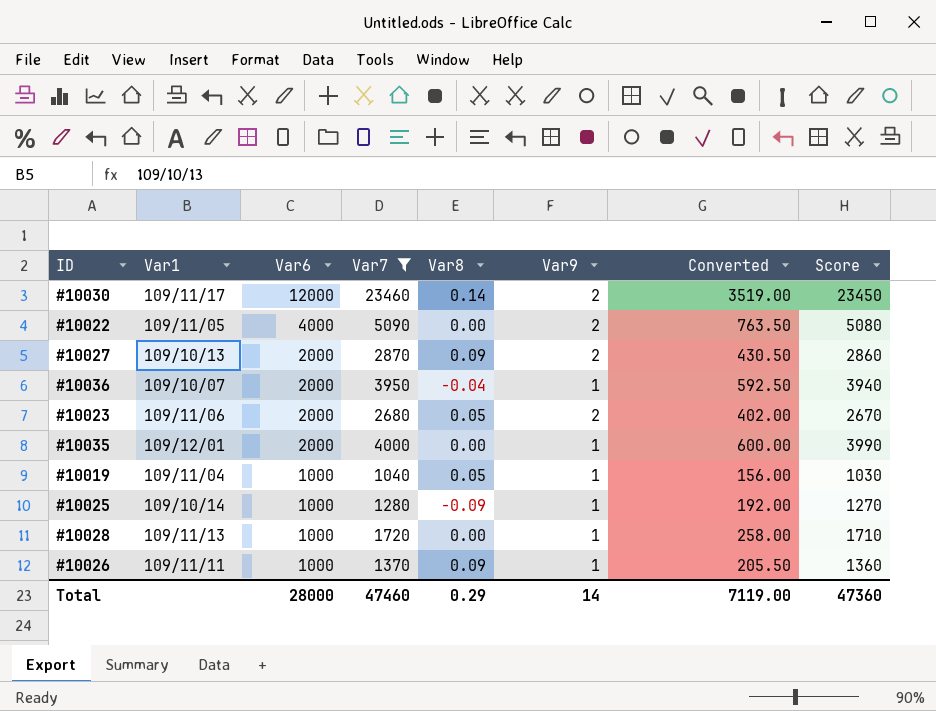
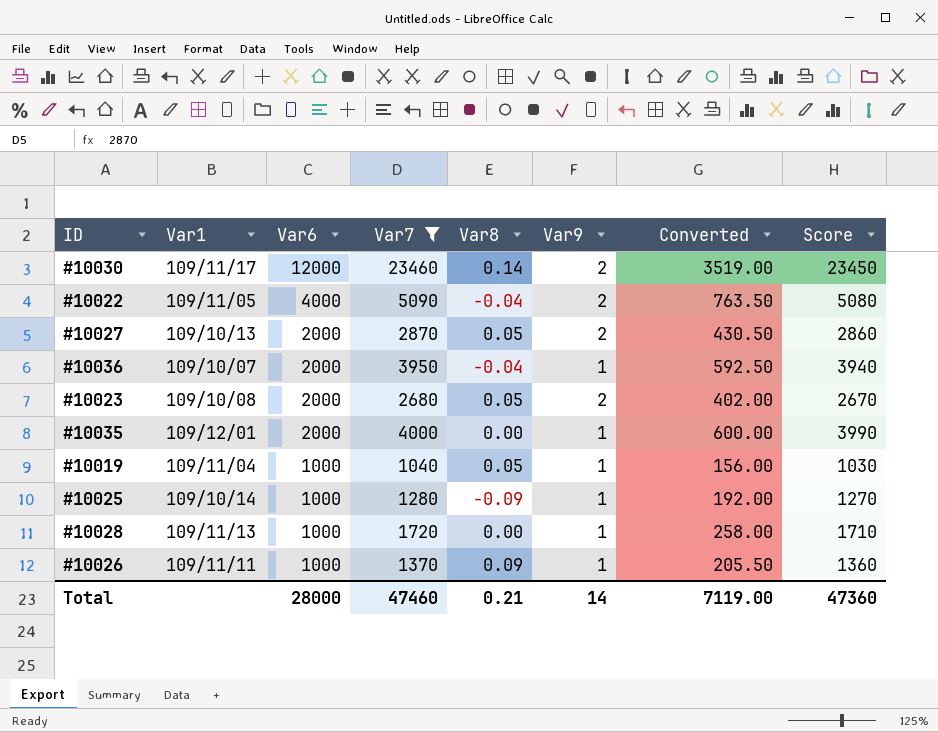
#10022 | Var8: 0.00 -> -0.04
#10027 | Var8: 0.09 -> 0.05
#10023 | Var1: 109/11/06 -> 109/10/08
Total | Var8: 0.29 -> 0.21

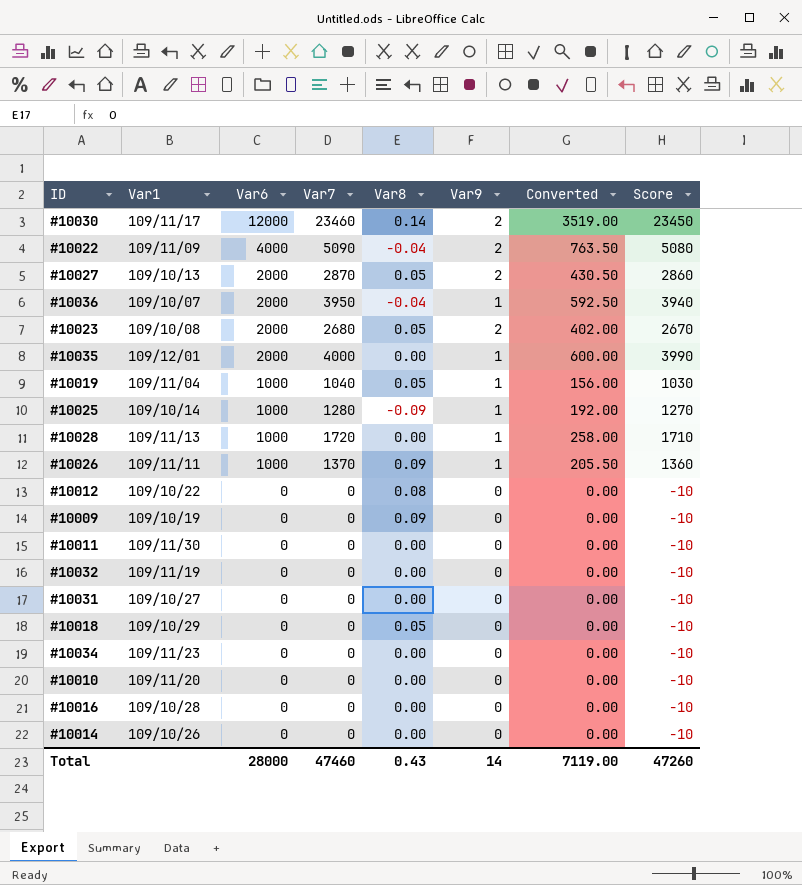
filter: Var7 != 0 -> none
#10022 | Var1: 109/11/05 -> 109/11/09
Total | Var8: 0.21 -> 0.43
Total | Score: 47360 -> 47260

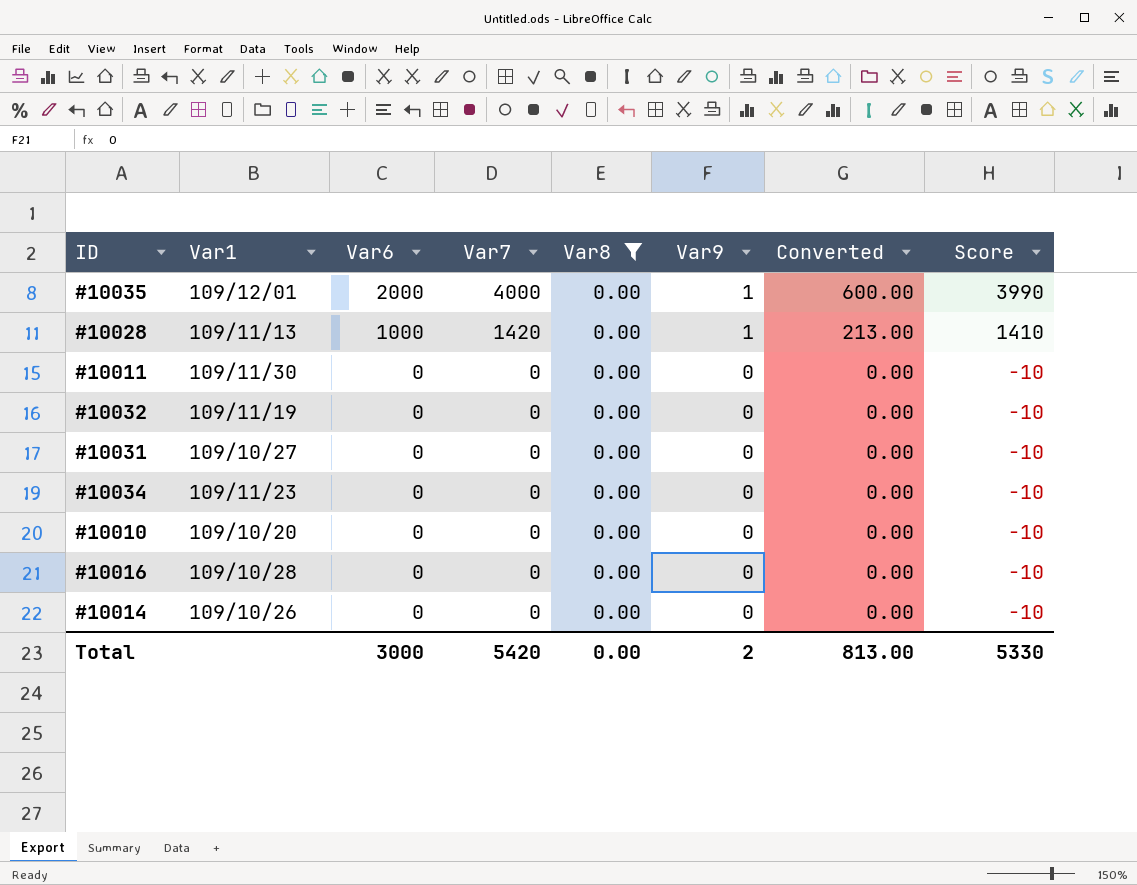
filter: none -> Var8 = 0.00
#10028 | Var7: 1720 -> 1420
#10028 | Converted: 258.00 -> 213.00
#10028 | Score: 1710 -> 1410
#10010 | Var1: 109/11/20 -> 109/10/20
Total | Var6: 28000 -> 3000
Total | Var7: 47460 -> 5420
Total | Var8: 0.43 -> 0.00
Total | Var9: 14 -> 2
Total | Converted: 7119.00 -> 813.00
Total | Score: 47260 -> 5330

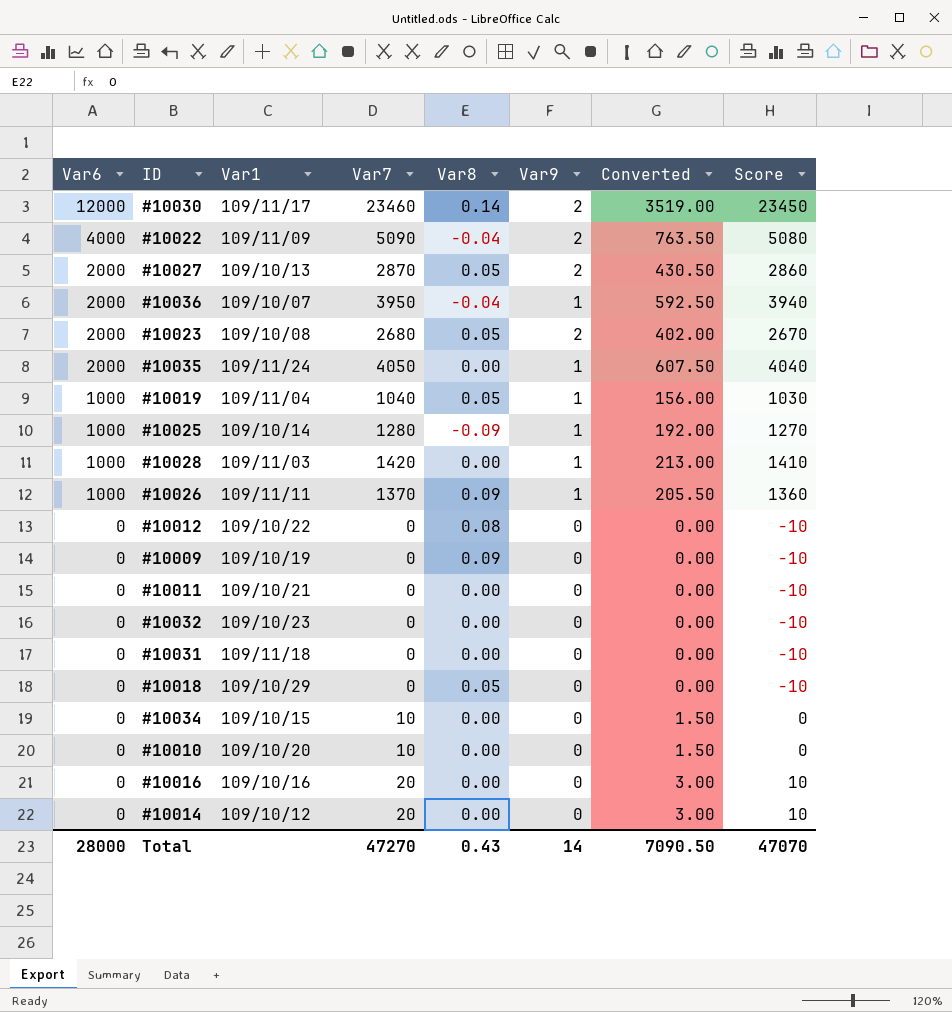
filter: Var8 = 0.00 -> none
column Var6 | position: 3 -> 1
#10035 | Var1: 109/12/01 -> 109/11/24
#10035 | Var7: 4000 -> 4050
#10035 | Converted: 600.00 -> 607.50
#10035 | Score: 3990 -> 4040
#10028 | Var1: 109/11/13 -> 109/11/03
#10011 | Var1: 109/11/30 -> 109/10/21
#10032 | Var1: 109/11/19 -> 109/10/23
#10031 | Var1: 109/10/27 -> 109/11/18
#10034 | Var1: 109/11/23 -> 109/10/15
#10034 | Var7: 0 -> 10
#10034 | Converted: 0.00 -> 1.50
#10034 | Score: -10 -> 0
#10010 | Var7: 0 -> 10
#10010 | Converted: 0.00 -> 1.50
#10010 | Score: -10 -> 0
#10016 | Var1: 109/10/28 -> 109/10/16
#10016 | Var7: 0 -> 20
#10016 | Converted: 0.00 -> 3.00
#10016 | Score: -10 -> 10
#10014 | Var1: 109/10/26 -> 109/10/12
#10014 | Var7: 0 -> 20
#10014 | Converted: 0.00 -> 3.00
#10014 | Score: -10 -> 10
Total | Var6: 3000 -> 28000
Total | Var7: 5420 -> 47270
Total | Var8: 0.00 -> 0.43
Total | Var9: 2 -> 14
Total | Converted: 813.00 -> 7090.50
Total | Score: 5330 -> 47070

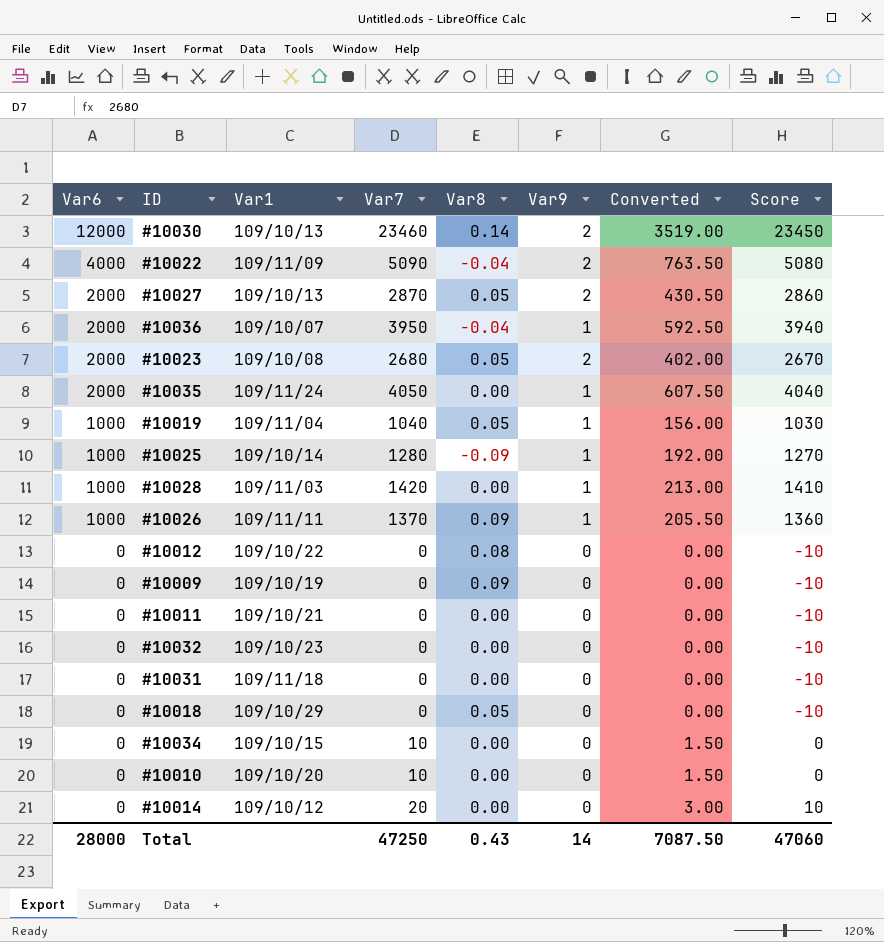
row #10016: 0 | 109/10/16 | 20 | 0.00 | 0 | 3.00 | 10 -> none
#10030 | Var1: 109/11/17 -> 109/10/13
Total | Var7: 47270 -> 47250
Total | Converted: 7090.50 -> 7087.50
Total | Score: 47070 -> 47060

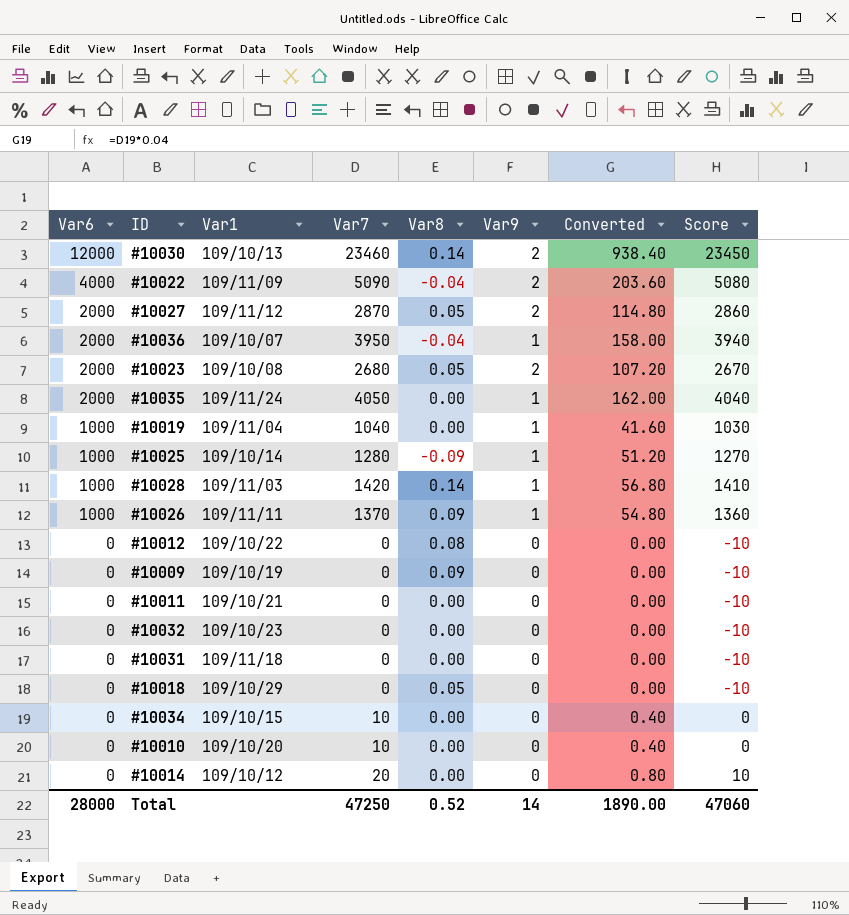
column Converted | formula: [Var7] * 0.15 -> [Var7] * 0.04
#10027 | Var1: 109/10/13 -> 109/11/12
#10019 | Var8: 0.05 -> 0.00
#10028 | Var8: 0.00 -> 0.14
Total | Var8: 0.43 -> 0.52
Total | Converted: 7087.50 -> 1890.00

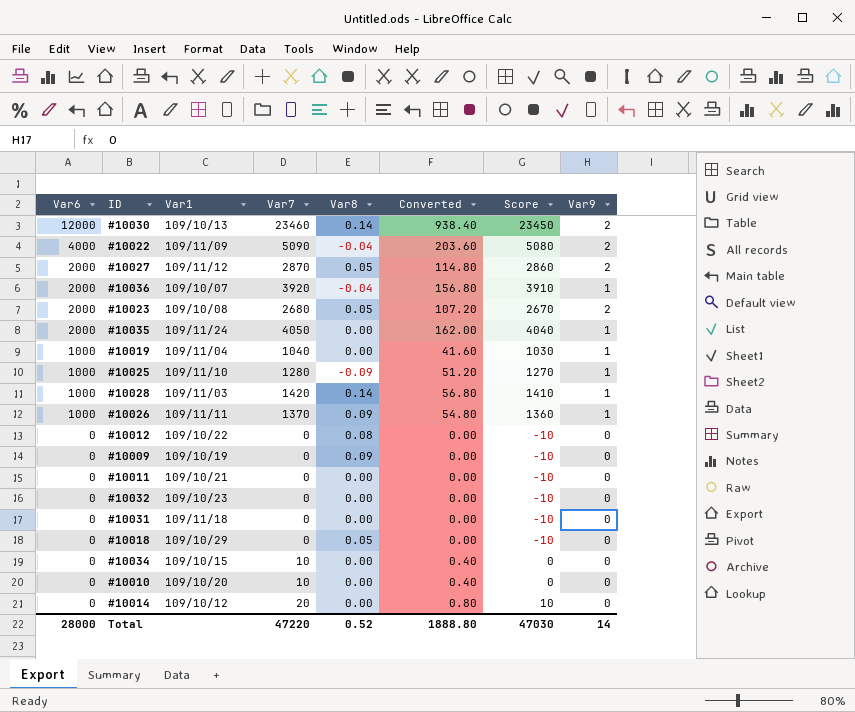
column Var9 | position: 6 -> 8
#10036 | Var7: 3950 -> 3920
#10036 | Converted: 158.00 -> 156.80
#10036 | Score: 3940 -> 3910
#10025 | Var1: 109/10/14 -> 109/11/10
Total | Var7: 47250 -> 47220
Total | Converted: 1890.00 -> 1888.80
Total | Score: 47060 -> 47030

